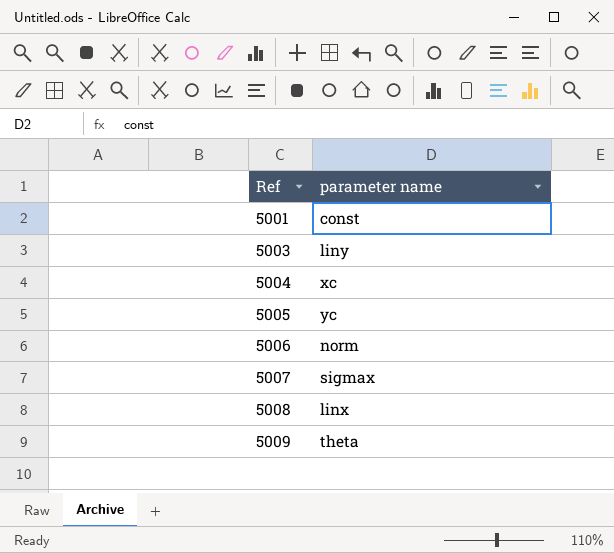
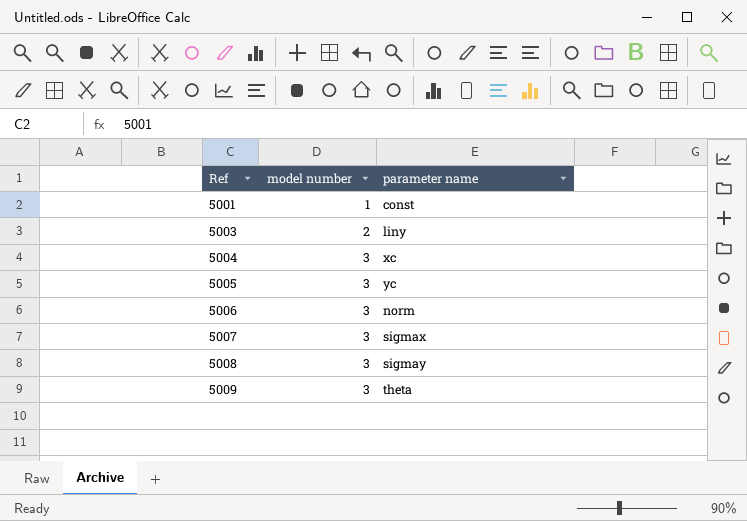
column model number | position: none -> 2
5008 | parameter name: linx -> sigmay

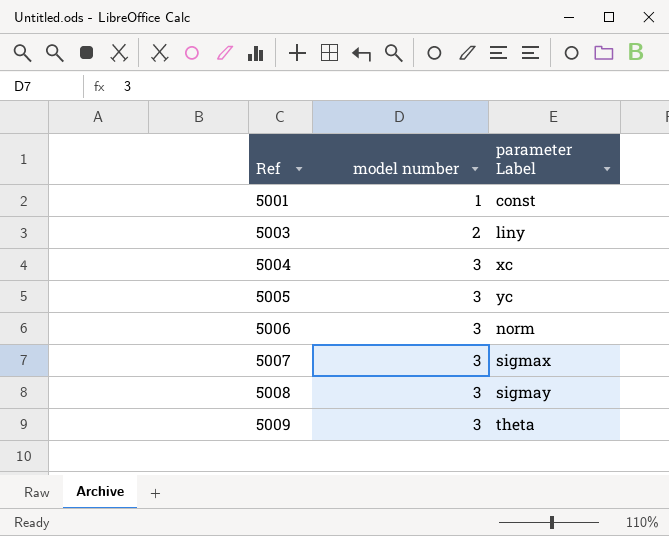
column name: parameter name -> parameter Label

